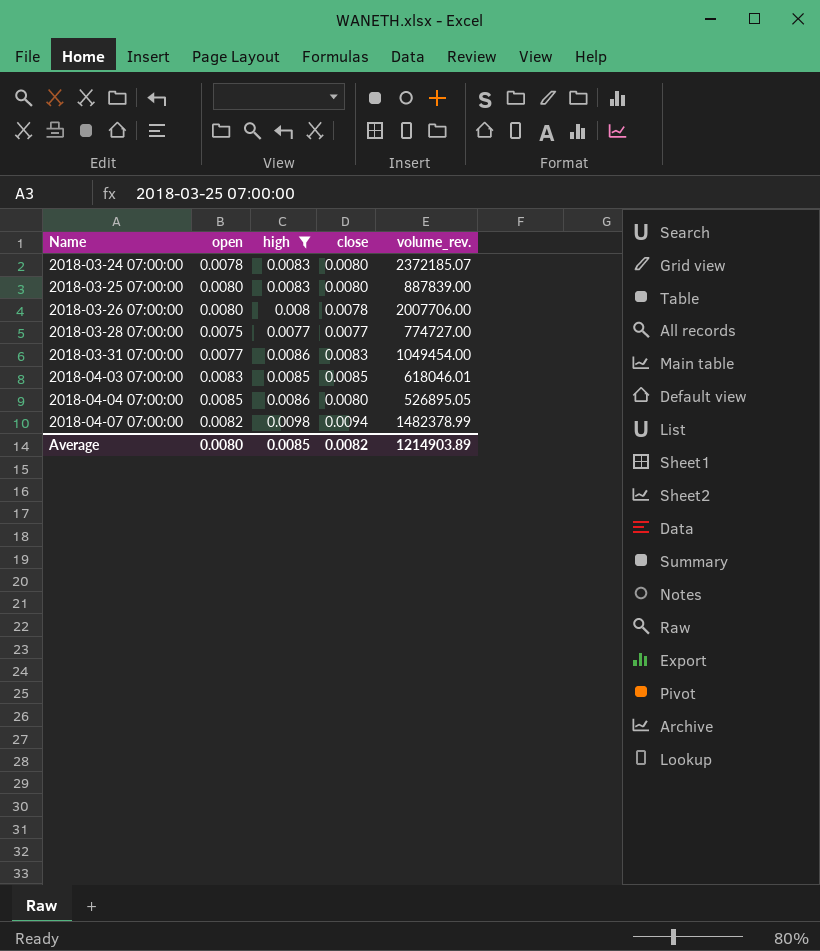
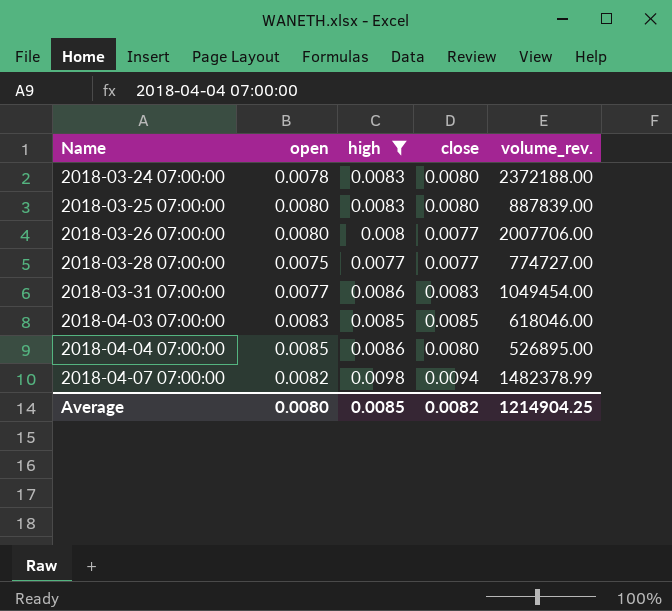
2018-03-24 07:00:00 | volume_rev.: 2372185.07 -> 2372188.00
2018-03-26 07:00:00 | close: 0.0078 -> 0.0077
2018-04-03 07:00:00 | volume_rev.: 618046.01 -> 618046.00
2018-04-04 07:00:00 | volume_rev.: 526895.05 -> 526895.00
Average | volume_rev.: 1214903.89 -> 1214904.25

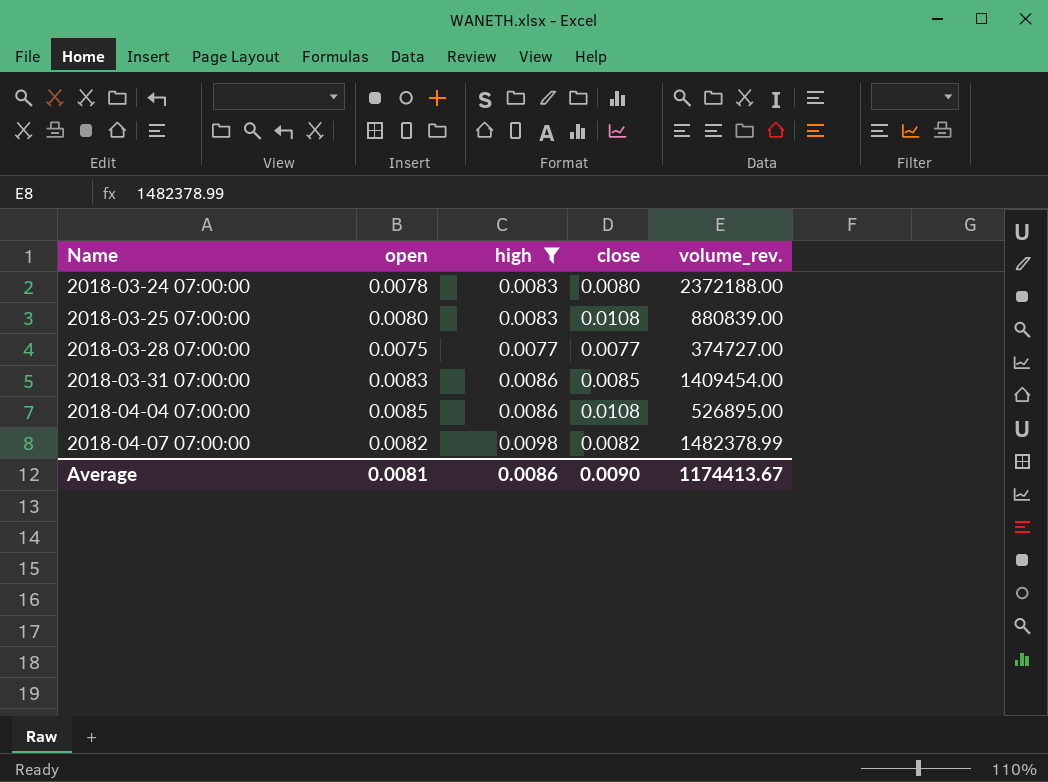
row 2018-03-26 07:00:00: 0.0080 | 0.008 | 0.0077 | 2007706.00 -> none
row 2018-04-03 07:00:00: 0.0083 | 0.0085 | 0.0085 | 618046.00 -> none
2018-03-25 07:00:00 | close: 0.0080 -> 0.0108
2018-03-25 07:00:00 | volume_rev.: 887839.00 -> 880839.00
2018-03-28 07:00:00 | volume_rev.: 774727.00 -> 374727.00
2018-03-31 07:00:00 | open: 0.0077 -> 0.0083
2018-03-31 07:00:00 | close: 0.0083 -> 0.0085
2018-03-31 07:00:00 | volume_rev.: 1049454.00 -> 1409454.00
2018-04-04 07:00:00 | close: 0.0080 -> 0.0108
2018-04-07 07:00:00 | close: 0.0094 -> 0.0082
Average | open: 0.0080 -> 0.0081
Average | high: 0.0085 -> 0.0086
Average | close: 0.0082 -> 0.0090
Average | volume_rev.: 1214904.25 -> 1174413.67

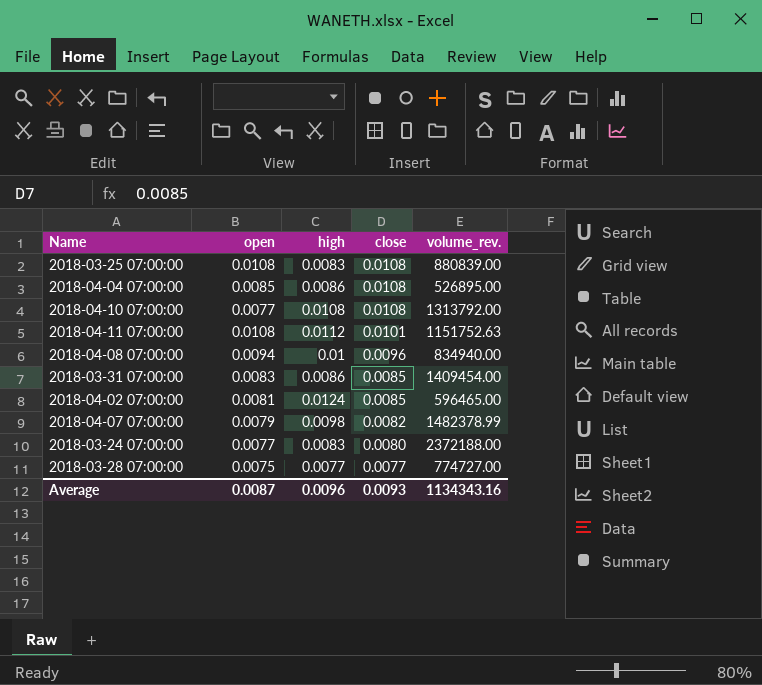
filter: high <= 0.0098 -> none
row order: Name ascending -> close descending
2018-03-25 07:00:00 | open: 0.0080 -> 0.0108
2018-04-07 07:00:00 | open: 0.0082 -> 0.0079
2018-03-24 07:00:00 | open: 0.0078 -> 0.0077
2018-03-28 07:00:00 | volume_rev.: 374727.00 -> 774727.00
Average | open: 0.0081 -> 0.0087
Average | high: 0.0086 -> 0.0096
Average | close: 0.0090 -> 0.0093
Average | volume_rev.: 1174413.67 -> 1134343.16

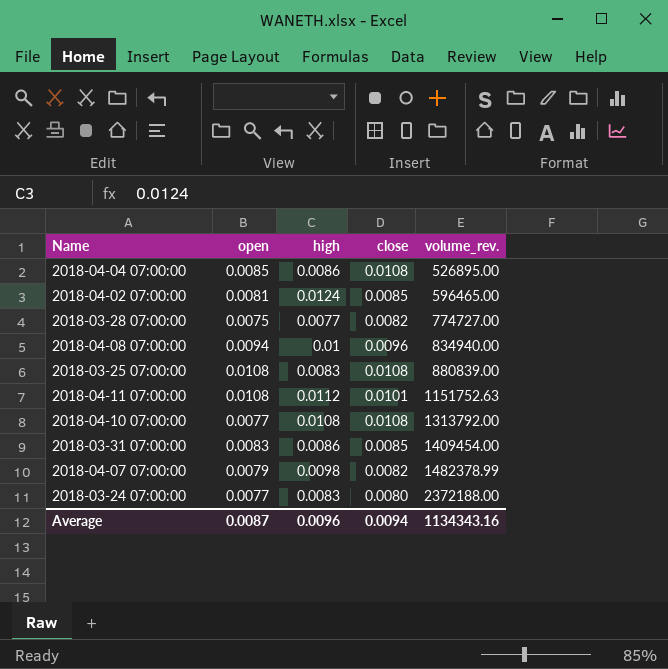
row order: close descending -> volume_rev. ascending
2018-03-28 07:00:00 | close: 0.0077 -> 0.0082
Average | close: 0.0093 -> 0.0094

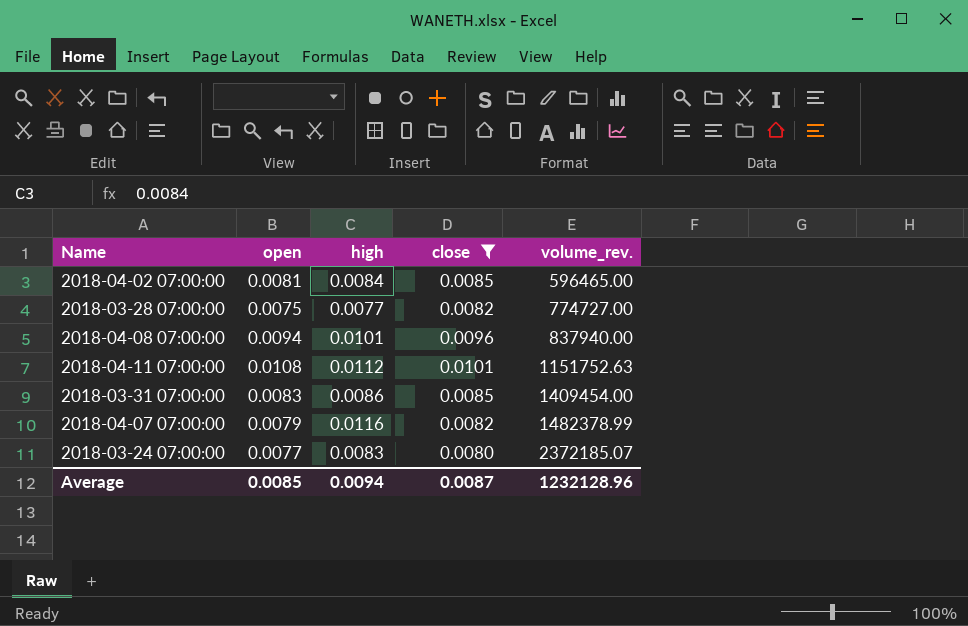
filter: none -> close != 0.0108
2018-04-02 07:00:00 | high: 0.0124 -> 0.0084
2018-04-08 07:00:00 | high: 0.01 -> 0.0101
2018-04-08 07:00:00 | volume_rev.: 834940.00 -> 837940.00
2018-04-07 07:00:00 | high: 0.0098 -> 0.0116
2018-03-24 07:00:00 | volume_rev.: 2372188.00 -> 2372185.07
Average | open: 0.0087 -> 0.0085
Average | high: 0.0096 -> 0.0094
Average | close: 0.0094 -> 0.0087
Average | volume_rev.: 1134343.16 -> 1232128.96

